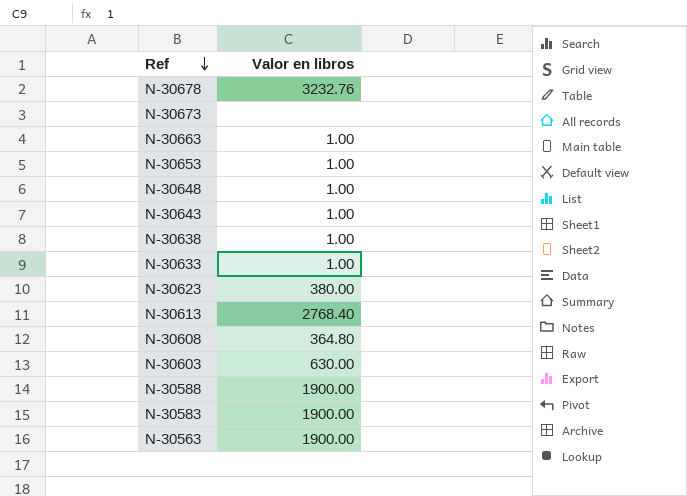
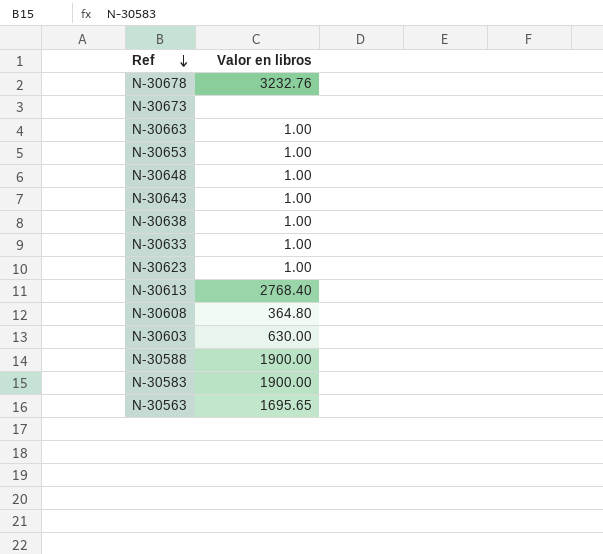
N-30623 | Valor en libros: 380.00 -> 1.00
N-30563 | Valor en libros: 1900.00 -> 1695.65

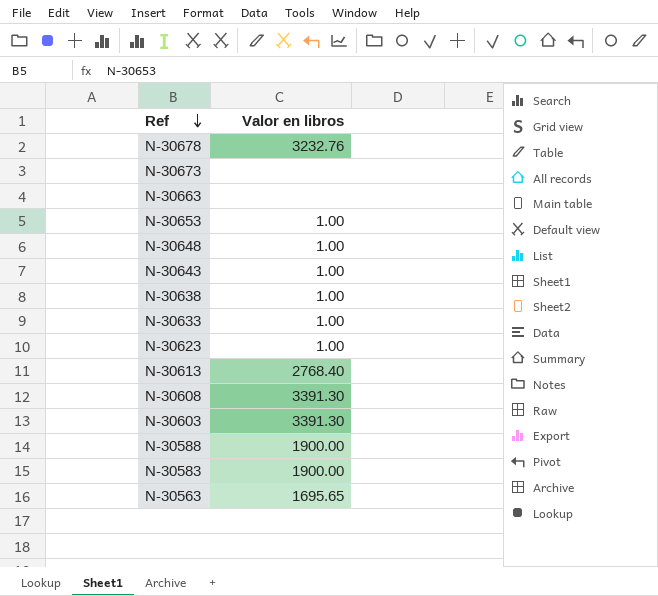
N-30663 | Valor en libros: 1.00 -> none
N-30608 | Valor en libros: 364.80 -> 3391.30
N-30603 | Valor en libros: 630.00 -> 3391.30

